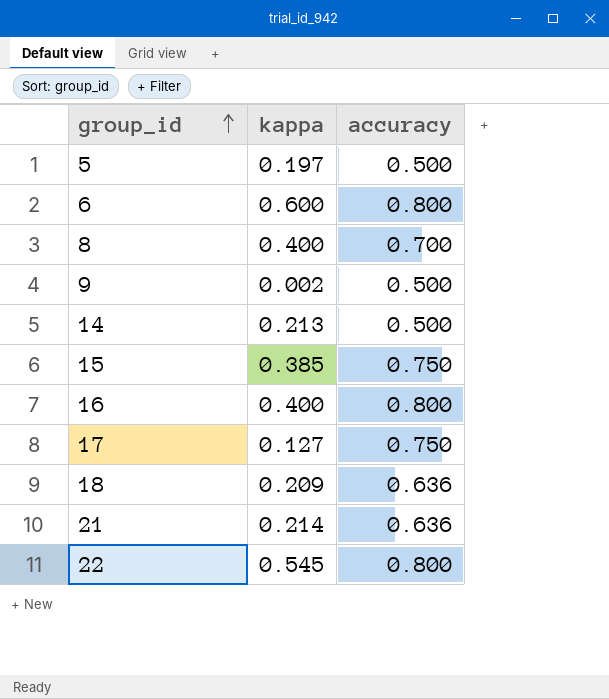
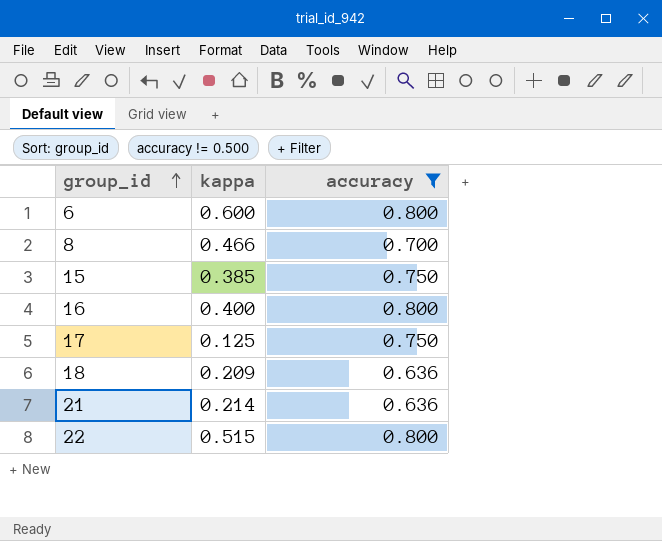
filter: none -> accuracy != 0.500
8 | kappa: 0.400 -> 0.466
17 | kappa: 0.127 -> 0.125
22 | kappa: 0.545 -> 0.515

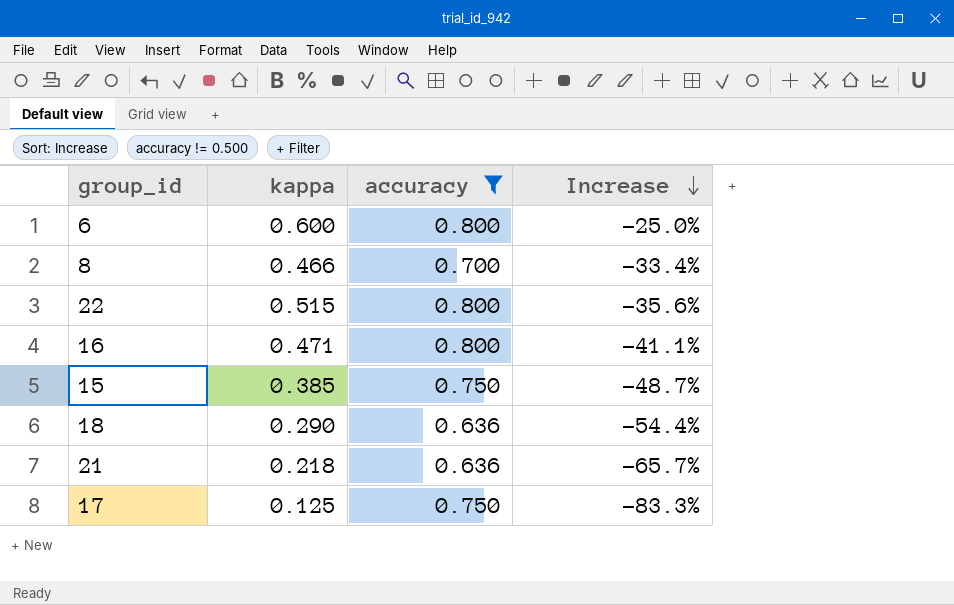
row order: group_id ascending -> Increase descending
column Increase | formula: none -> ([kappa] - [accuracy]) / [accuracy]
16 | kappa: 0.400 -> 0.471
18 | kappa: 0.209 -> 0.290
21 | kappa: 0.214 -> 0.218

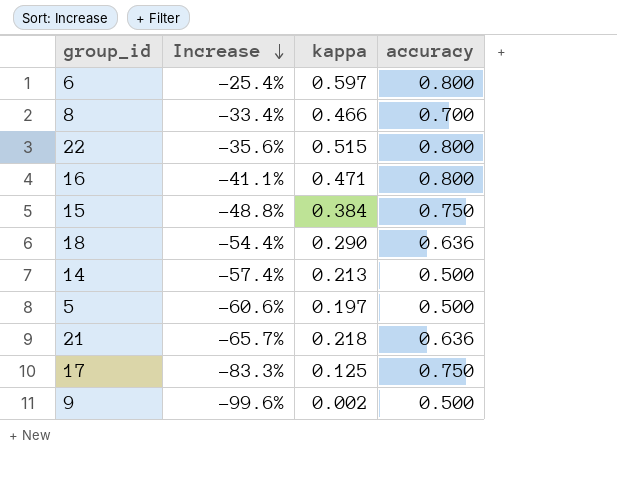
filter: accuracy != 0.500 -> none
column Increase | position: 4 -> 2
6 | Increase: -25.0% -> -25.4%
6 | kappa: 0.600 -> 0.597
15 | Increase: -48.7% -> -48.8%
15 | kappa: 0.385 -> 0.384

